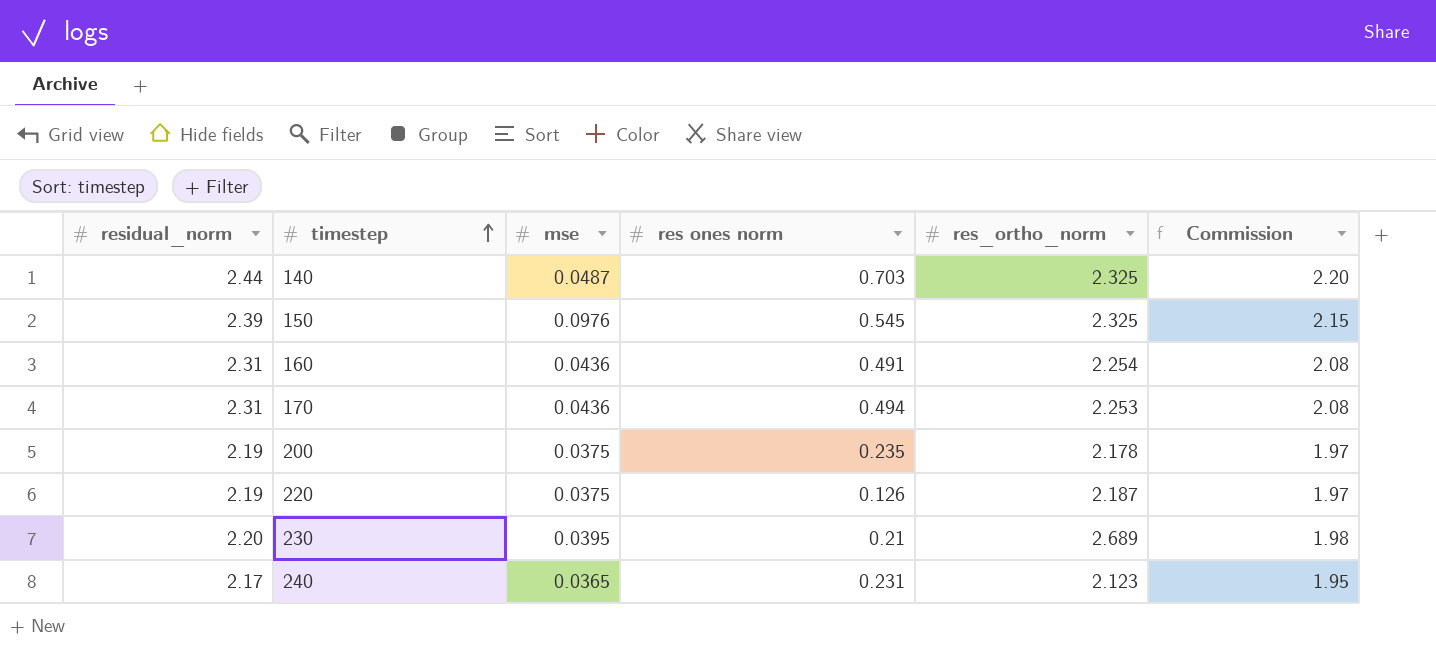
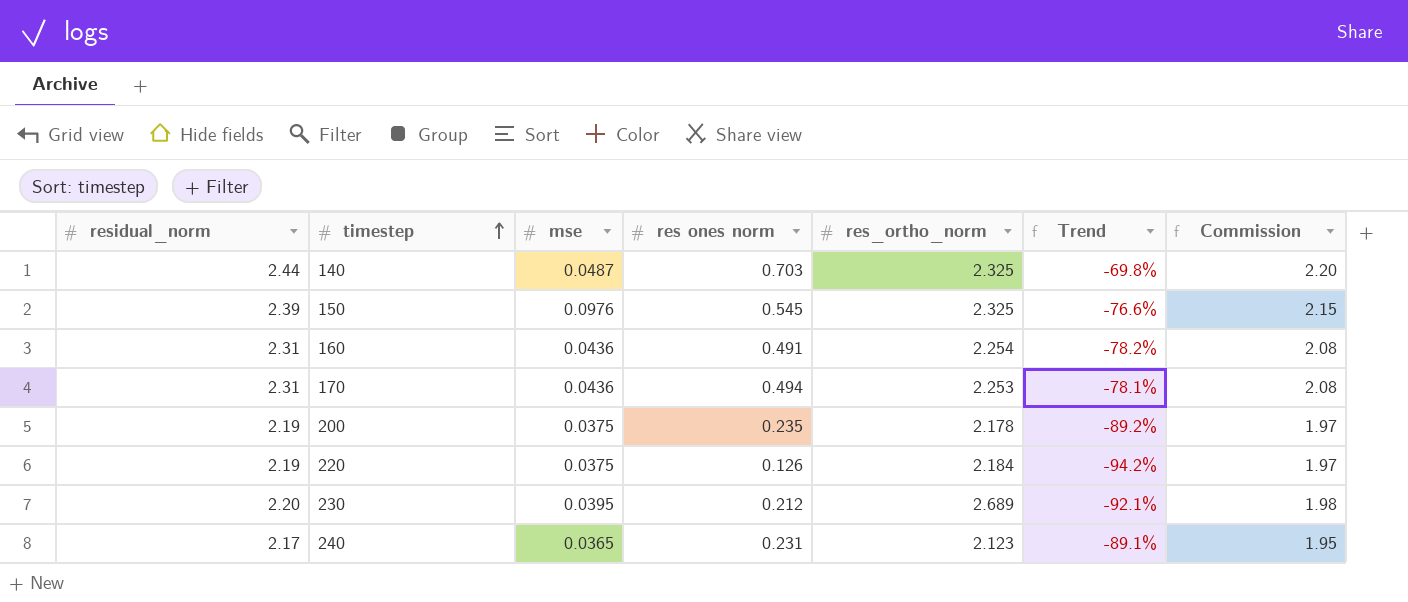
column Trend | formula: none -> ([res ones norm] - [res_ortho_norm]) / [res_ortho_norm]
220 | res_ortho_norm: 2.187 -> 2.184
230 | res ones norm: 0.21 -> 0.212

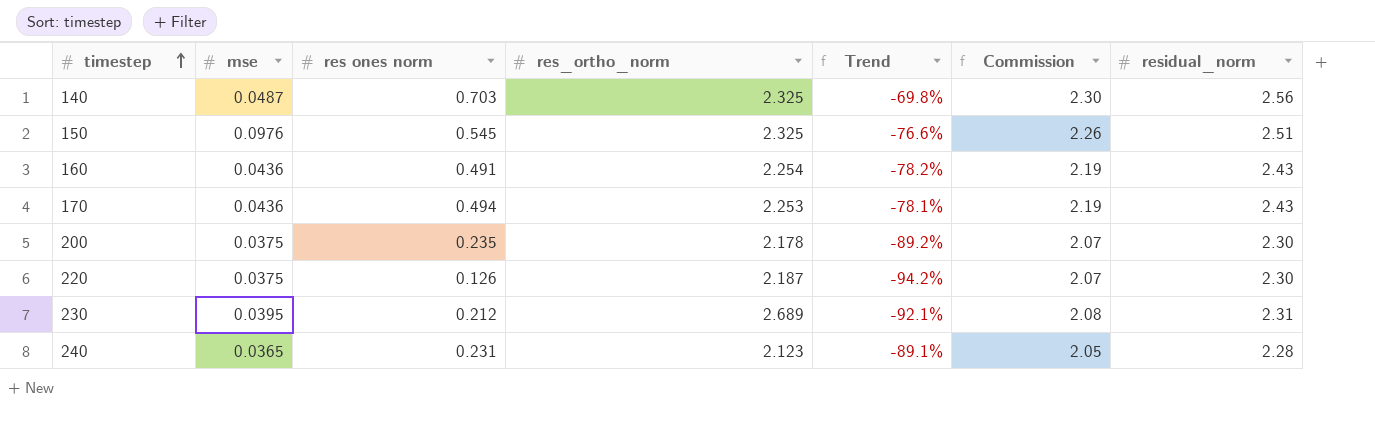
column residual_norm | position: 1 -> 7
140 | Commission: 2.20 -> 2.30
140 | residual_norm: 2.44 -> 2.56
150 | Commission: 2.15 -> 2.26
150 | residual_norm: 2.39 -> 2.51
160 | Commission: 2.08 -> 2.19
160 | residual_norm: 2.31 -> 2.43
170 | Commission: 2.08 -> 2.19
170 | residual_norm: 2.31 -> 2.43
200 | Commission: 1.97 -> 2.07
200 | residual_norm: 2.19 -> 2.30
220 | res_ortho_norm: 2.184 -> 2.187
220 | Commission: 1.97 -> 2.07
220 | residual_norm: 2.19 -> 2.30
230 | Commission: 1.98 -> 2.08
230 | residual_norm: 2.20 -> 2.31
240 | Commission: 1.95 -> 2.05
240 | residual_norm: 2.17 -> 2.28

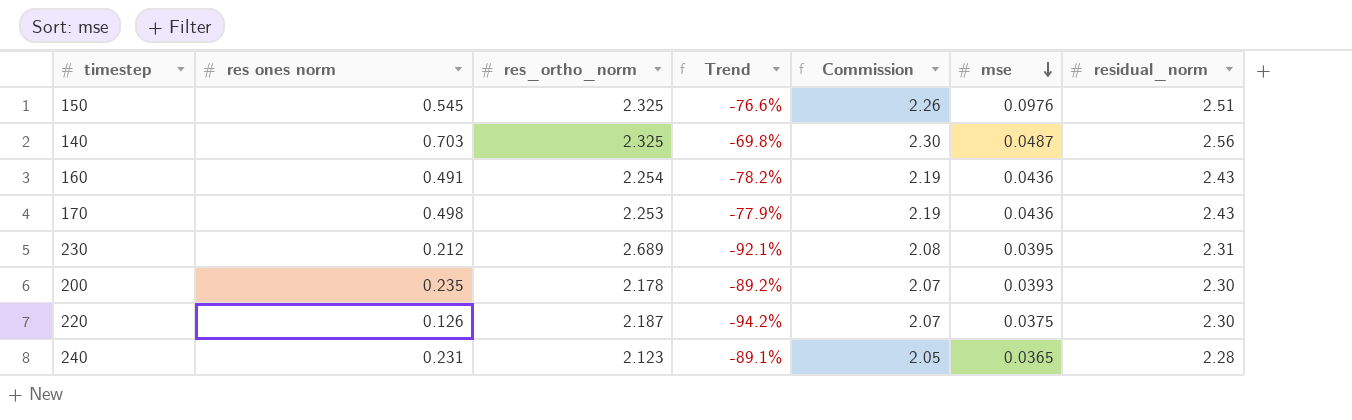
row order: timestep ascending -> mse descending
column mse | position: 2 -> 6
170 | res ones norm: 0.494 -> 0.498
170 | Trend: -78.1% -> -77.9%
200 | mse: 0.0375 -> 0.0393

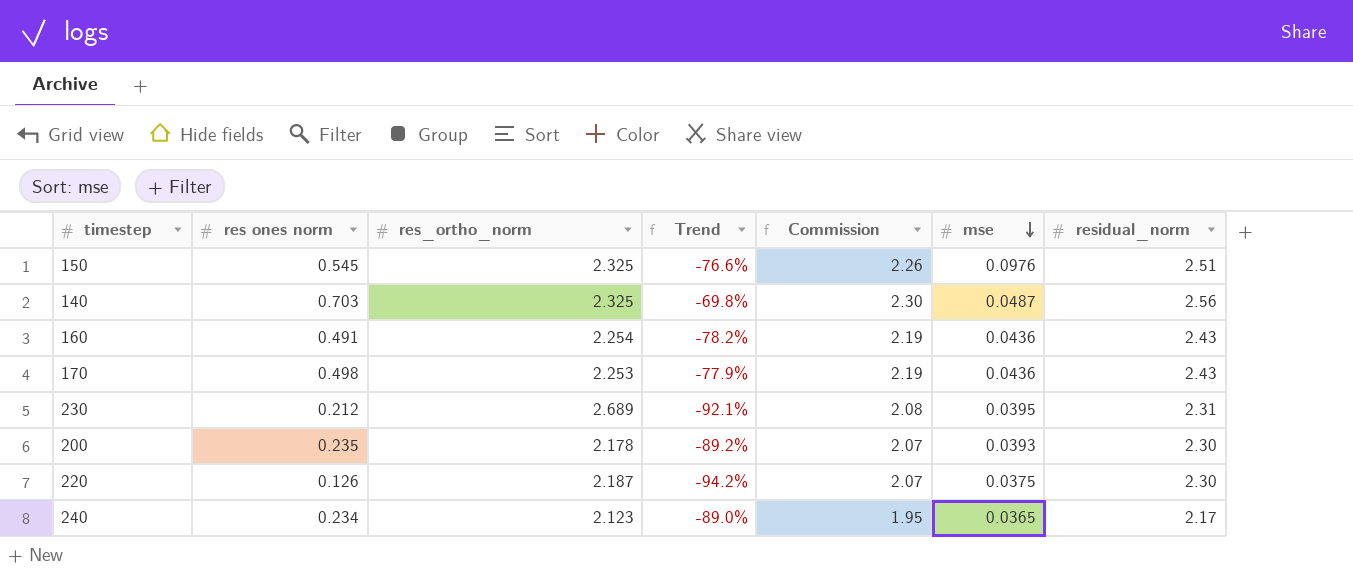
240 | res ones norm: 0.231 -> 0.234
240 | Trend: -89.1% -> -89.0%
240 | Commission: 2.05 -> 1.95
240 | residual_norm: 2.28 -> 2.17

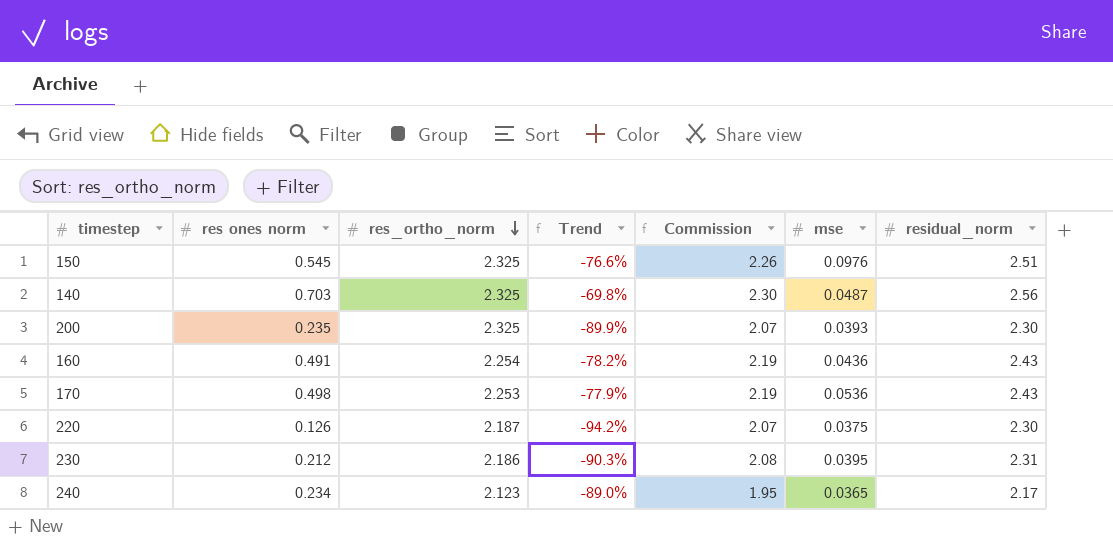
row order: mse descending -> res_ortho_norm descending
200 | res_ortho_norm: 2.178 -> 2.325
200 | Trend: -89.2% -> -89.9%
170 | mse: 0.0436 -> 0.0536
230 | res_ortho_norm: 2.689 -> 2.186
230 | Trend: -92.1% -> -90.3%

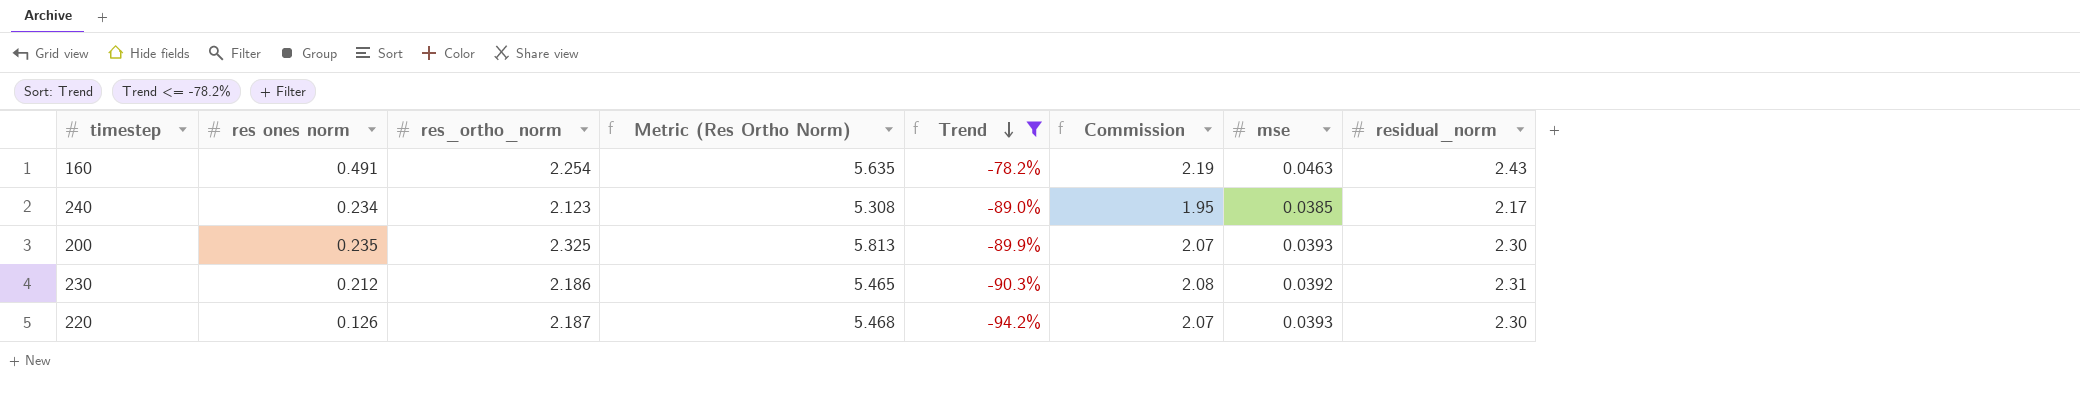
filter: none -> Trend <= -78.2%
row order: res_ortho_norm descending -> Trend descending
column Metric (Res Ortho Norm) | formula: none -> [res_ortho_norm] * 2.5
160 | mse: 0.0436 -> 0.0463
240 | mse: 0.0365 -> 0.0385
230 | mse: 0.0395 -> 0.0392
220 | mse: 0.0375 -> 0.0393

